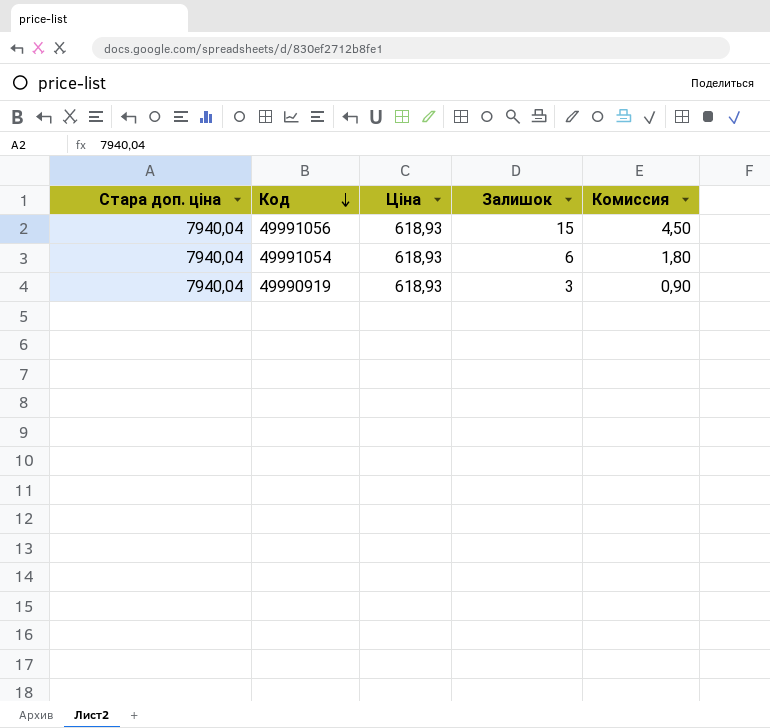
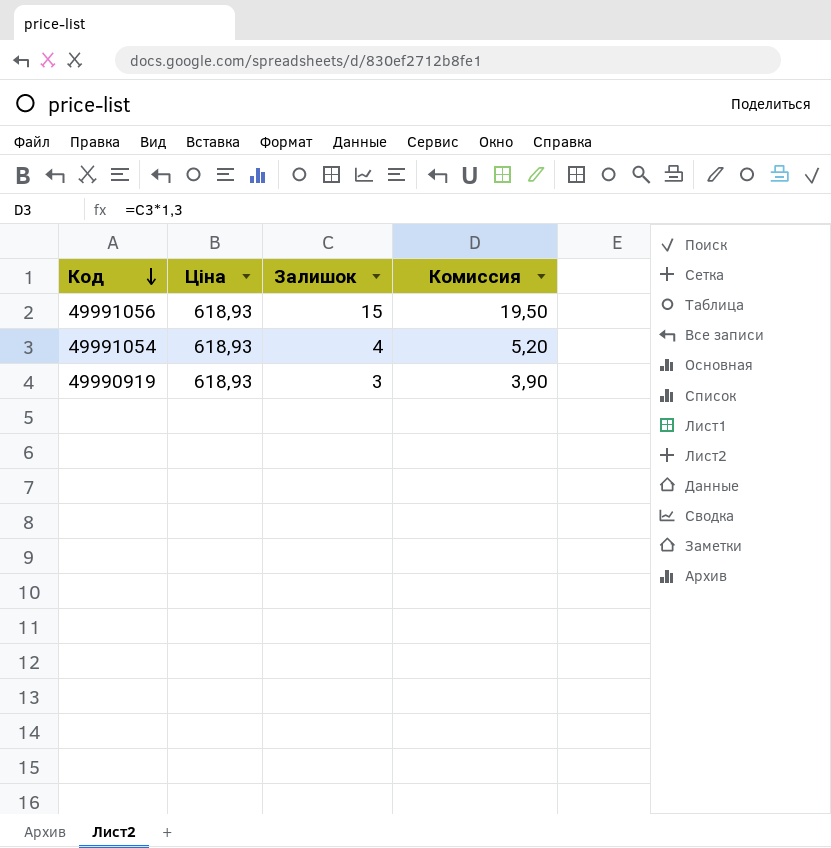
column Стара доп. ціна | position: 1 -> none
column Комиссия | formula: [Залишок] * 0,3 -> [Залишок] * 1,3
49991054 | Залишок: 6 -> 4

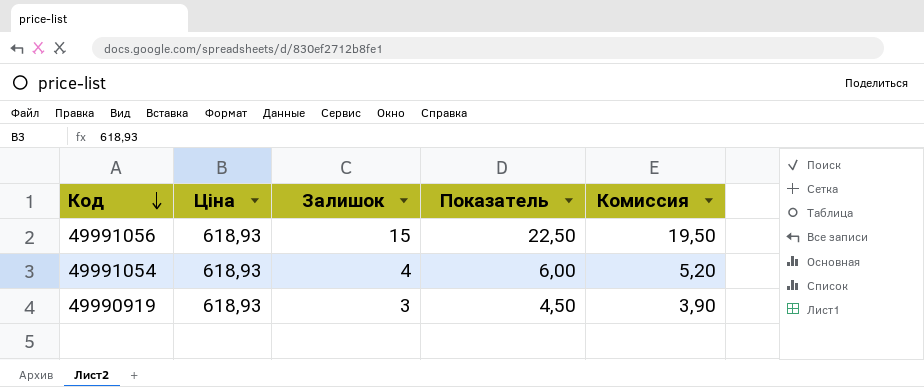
column Показатель | formula: none -> [Залишок] * 1,5

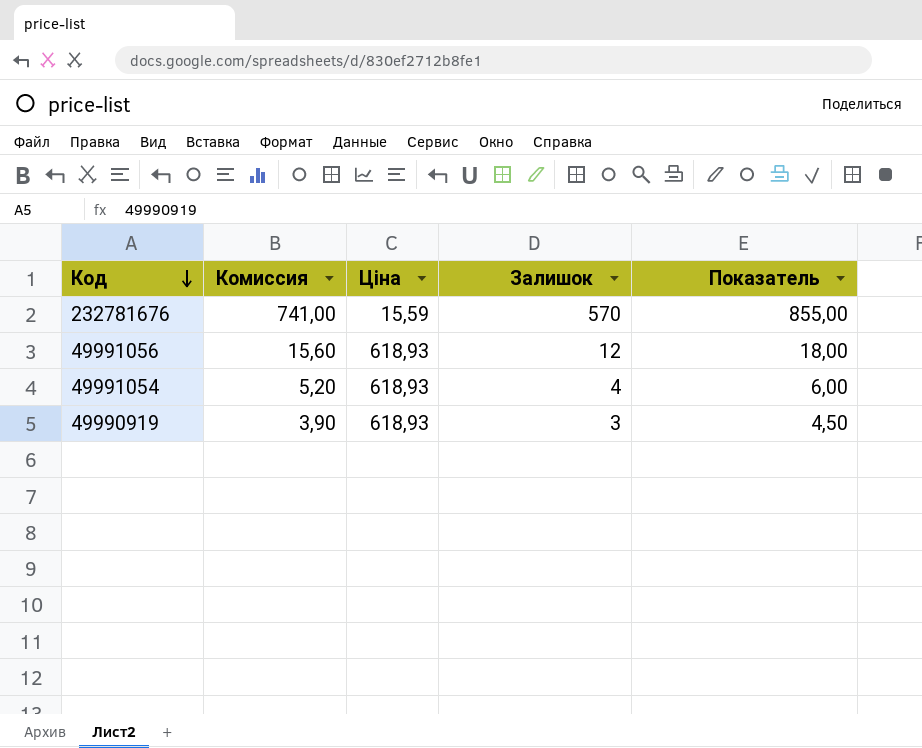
column Комиссия | position: 5 -> 2
row 232781676: none -> 741,00 | 15,59 | 570 | 855,00
49991056 | Комиссия: 19,50 -> 15,60
49991056 | Залишок: 15 -> 12
49991056 | Показатель: 22,50 -> 18,00

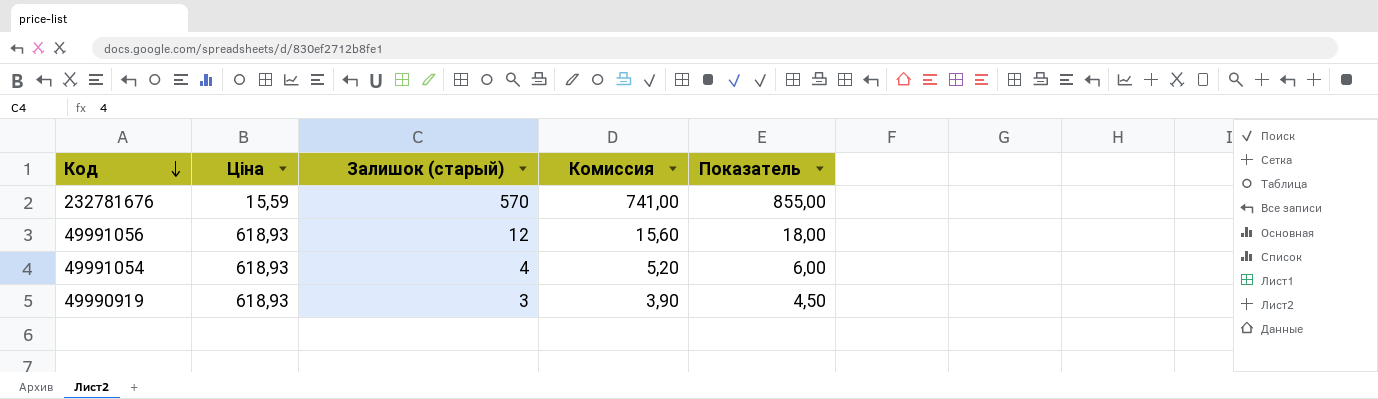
column name: Залишок -> Залишок (старый)
column Комиссия | position: 2 -> 4

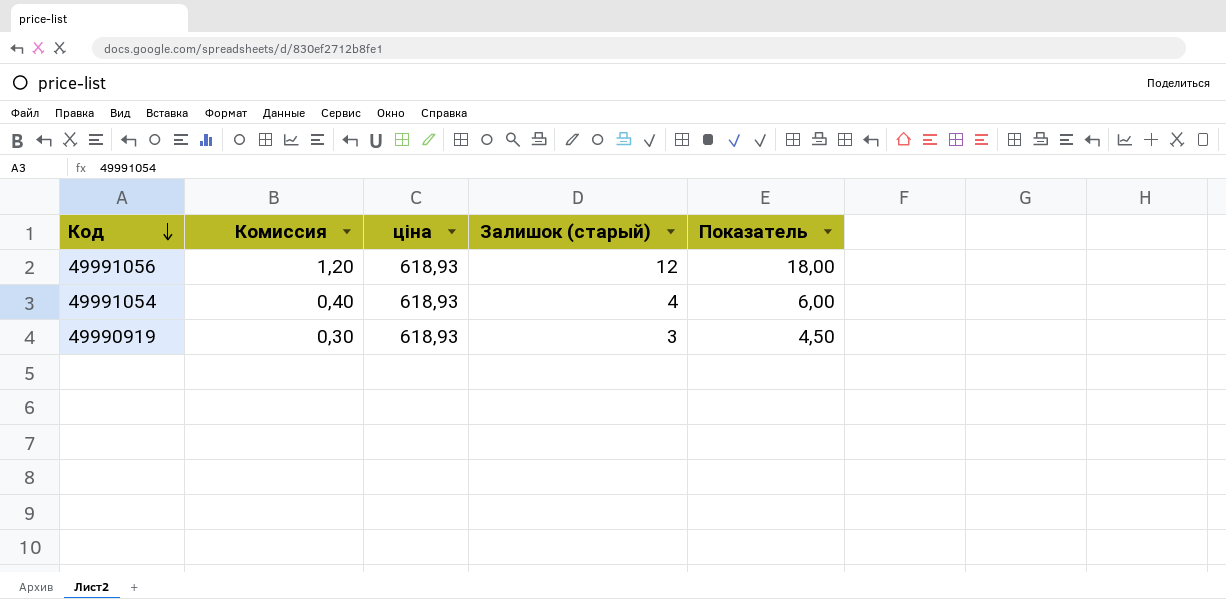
column Комиссия | formula: [Залишок (старый)] * 1,3 -> [Залишок (старый)] * 0,1
column Комиссия | position: 4 -> 2
column name: Ціна -> ціна
row 232781676: 15,59 | 570 | 741,00 | 855,00 -> none

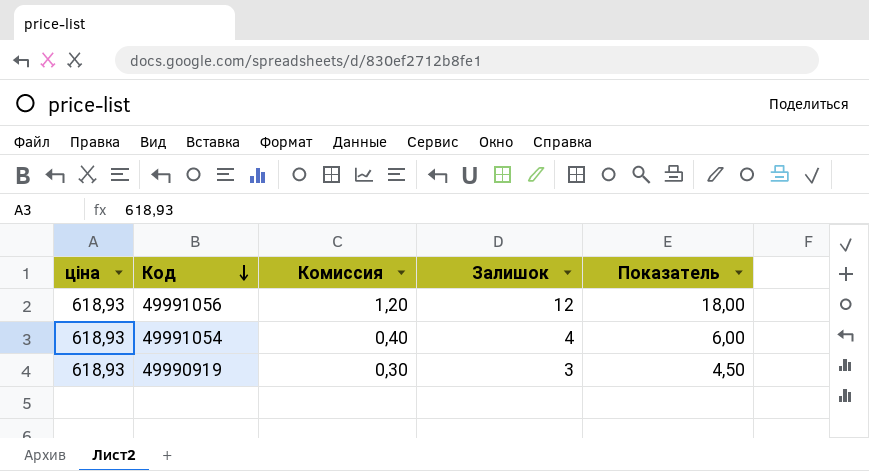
column ціна | position: 3 -> 1
column name: Залишок (старый) -> Залишок

